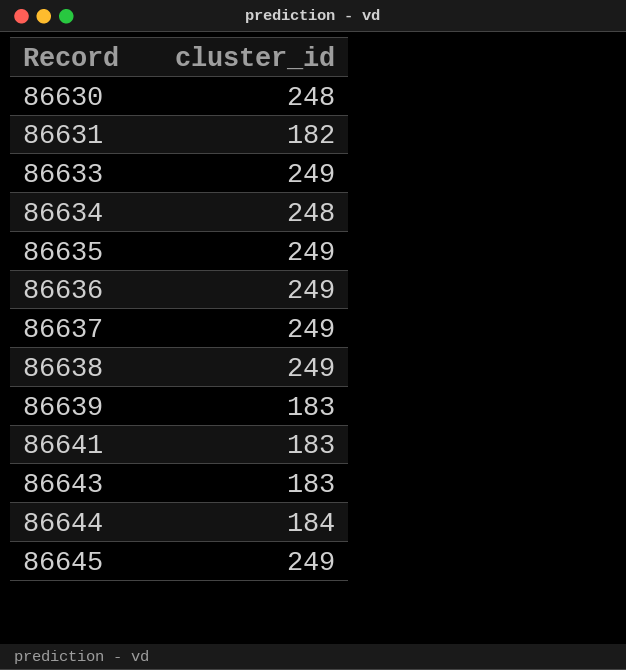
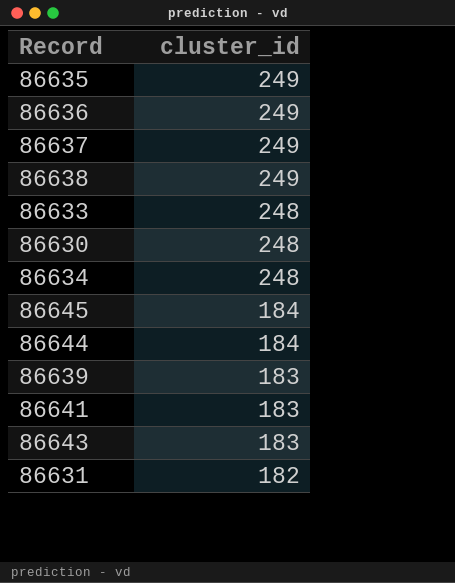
row order: Record ascending -> cluster_id descending
86633 | cluster_id: 249 -> 248
86645 | cluster_id: 249 -> 184

